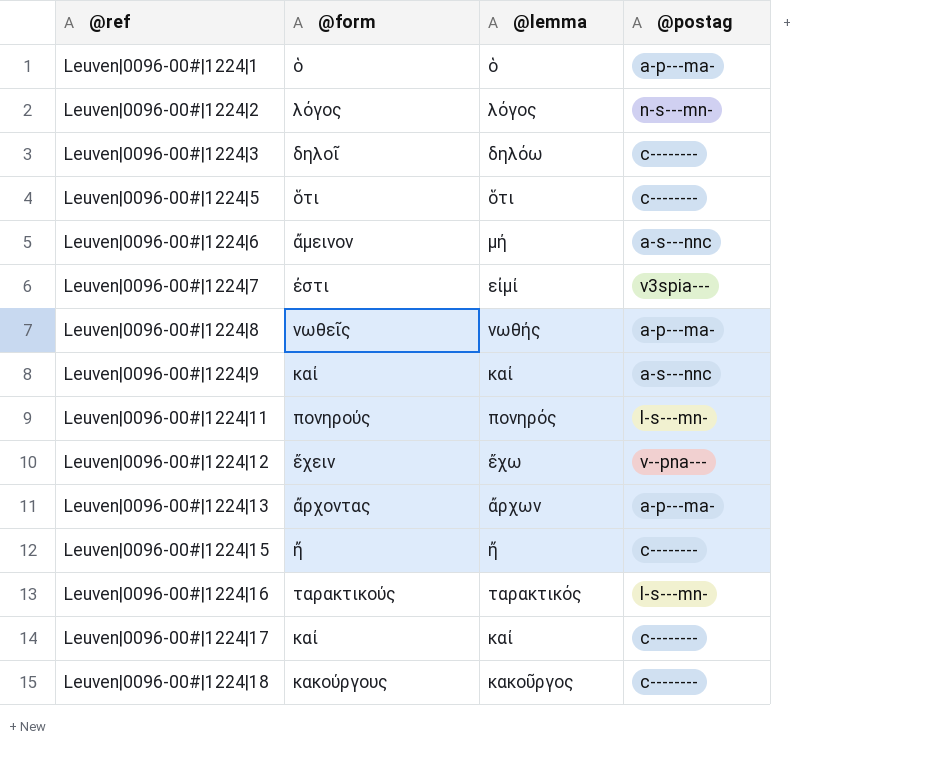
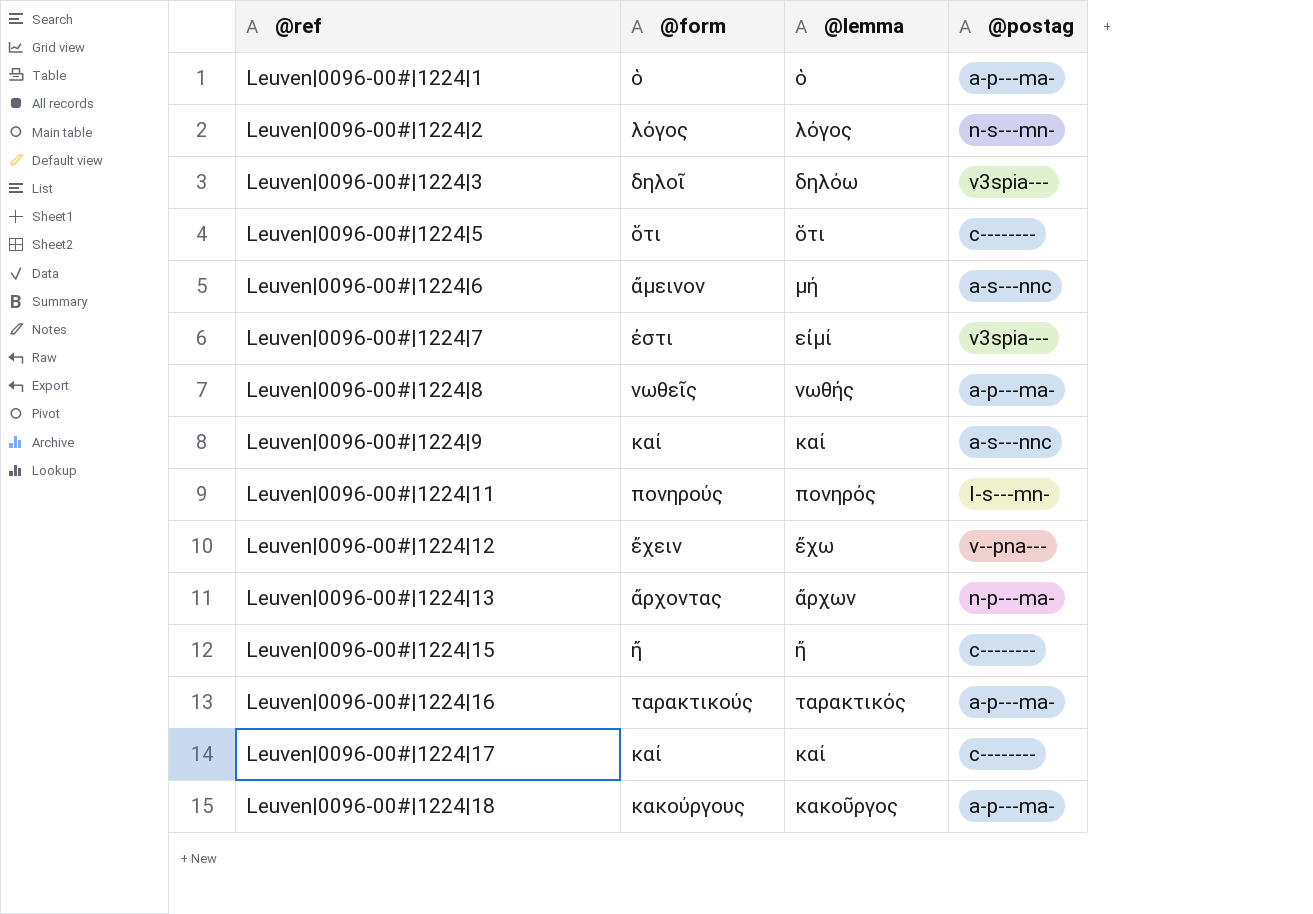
Leuven|0096-00#|1224|3 | @postag: c-------- -> v3spia---
Leuven|0096-00#|1224|13 | @postag: a-p---ma- -> n-p---ma-
Leuven|0096-00#|1224|16 | @postag: l-s---mn- -> a-p---ma-
Leuven|0096-00#|1224|18 | @postag: c-------- -> a-p---ma-

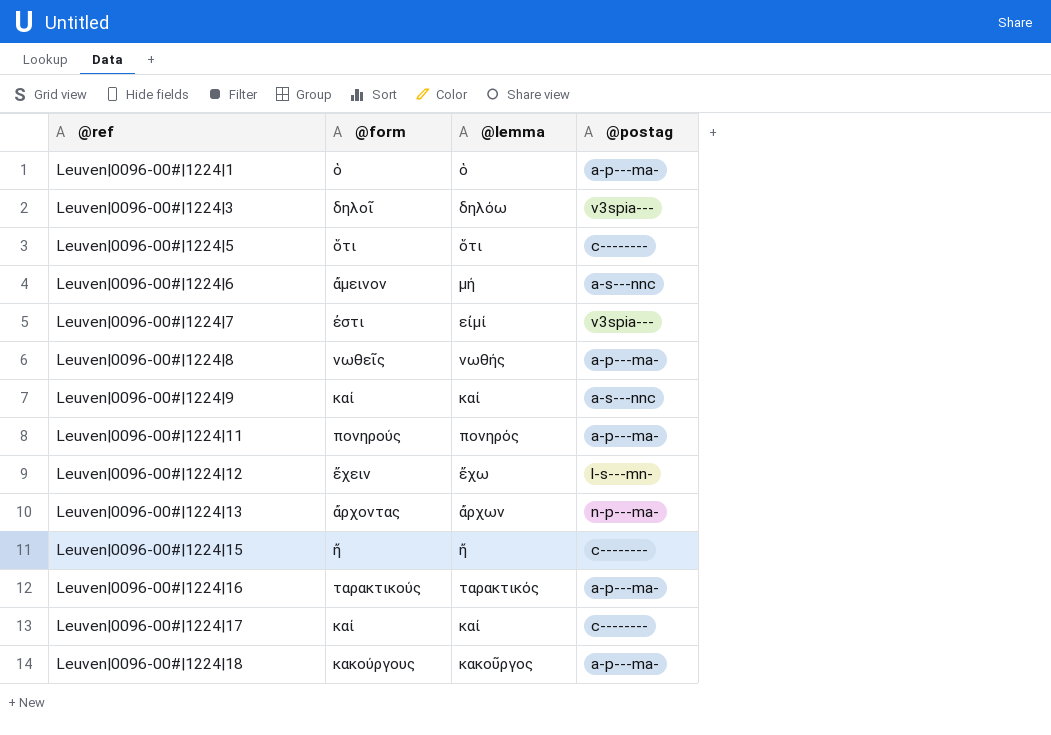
row Leuven|0096-00#|1224|2: λόγος | λόγος | n-s---mn- -> none
Leuven|0096-00#|1224|11 | @postag: l-s---mn- -> a-p---ma-
Leuven|0096-00#|1224|12 | @postag: v--pna--- -> l-s---mn-

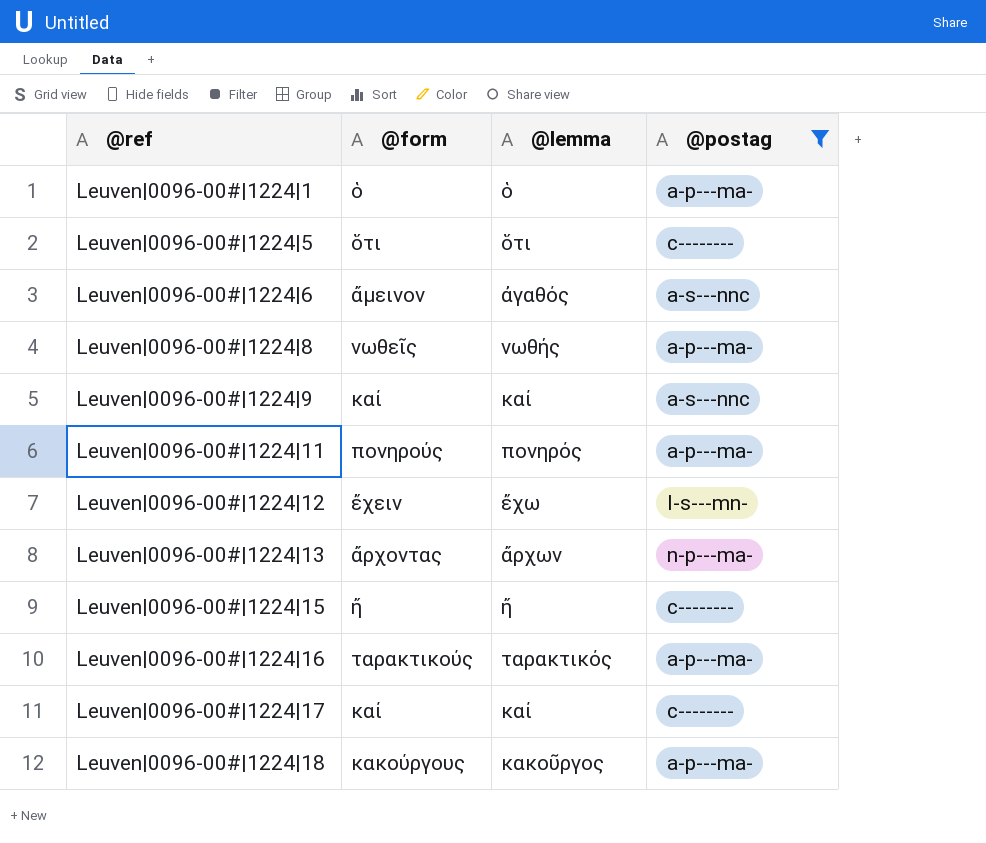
filter: none -> @postag != v3spia---
Leuven|0096-00#|1224|6 | @lemma: μή -> ἀγαθός

